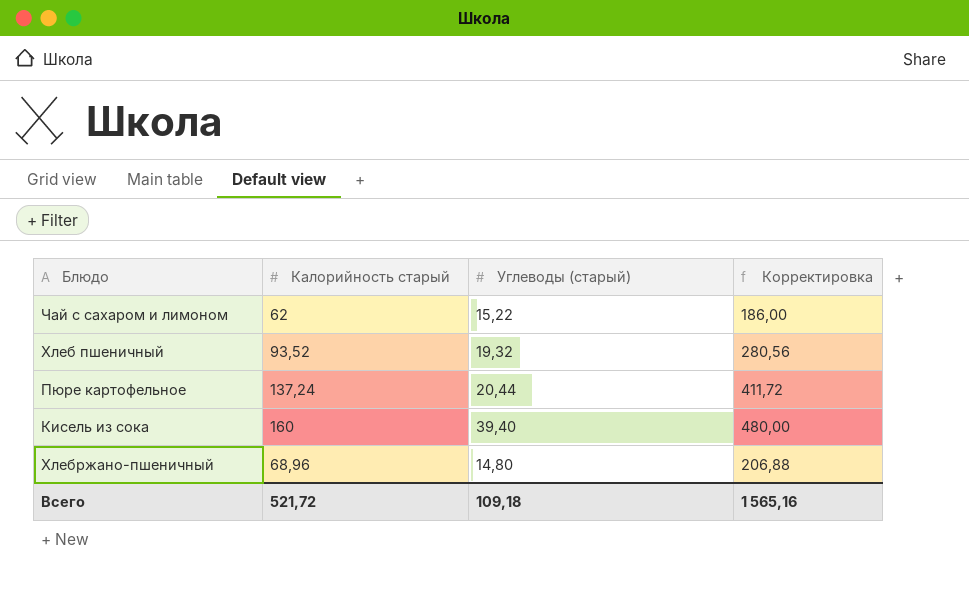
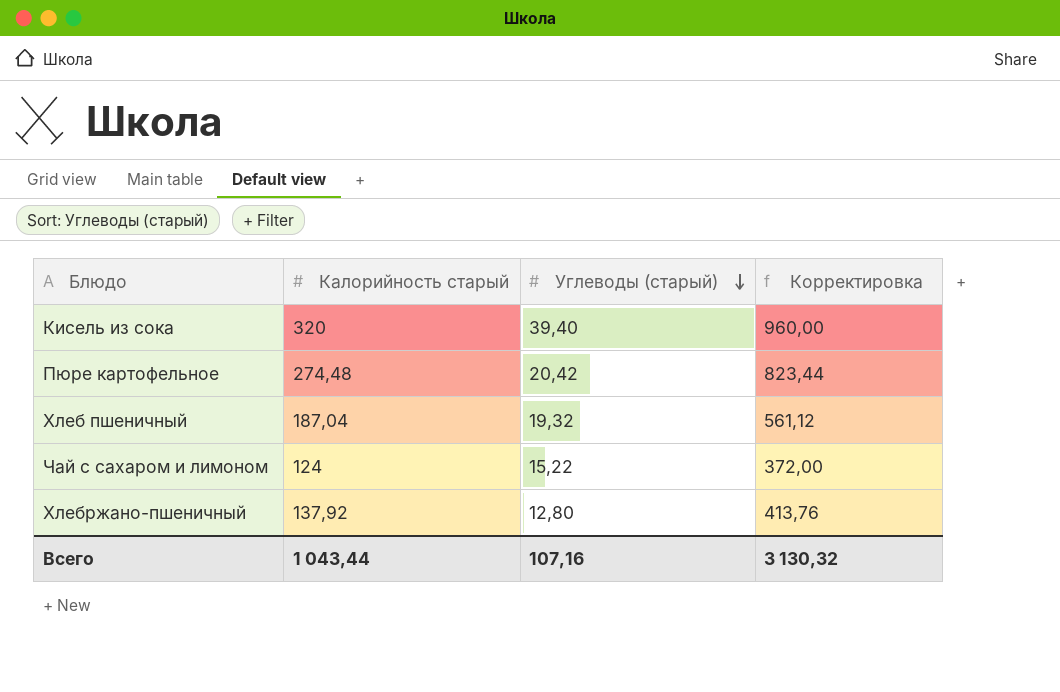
row order: none -> Углеводы (старый) descending
Кисель из сока | Калорийность старый: 160 -> 320
Кисель из сока | Корректировка: 480,00 -> 960,00
Пюре картофельное | Калорийность старый: 137,24 -> 274,48
Пюре картофельное | Углеводы (старый): 20,44 -> 20,42
Пюре картофельное | Корректировка: 411,72 -> 823,44
Хлеб пшеничный | Калорийность старый: 93,52 -> 187,04
Хлеб пшеничный | Корректировка: 280,56 -> 561,12
Чай с сахаром и лимоном | Калорийность старый: 62 -> 124
Чай с сахаром и лимоном | Корректировка: 186,00 -> 372,00
Хлебржано-пшеничный | Калорийность старый: 68,96 -> 137,92
Хлебржано-пшеничный | Углеводы (старый): 14,80 -> 12,80
Хлебржано-пшеничный | Корректировка: 206,88 -> 413,76
Всего | Калорийность старый: 521,72 -> 1 043,44
Всего | Углеводы (старый): 109,18 -> 107,16
Всего | Корректировка: 1 565,16 -> 3 130,32

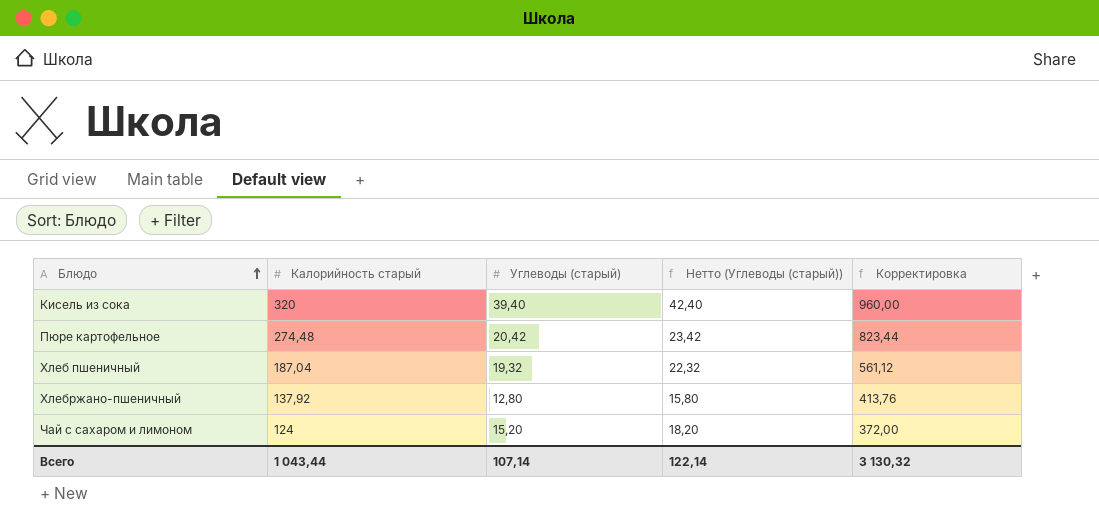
row order: Углеводы (старый) descending -> Блюдо ascending
column Нетто (Углеводы (старый)) | formula: none -> [Углеводы (старый)] + 3
Чай с сахаром и лимоном | Углеводы (старый): 15,22 -> 15,20
Всего | Углеводы (старый): 107,16 -> 107,14

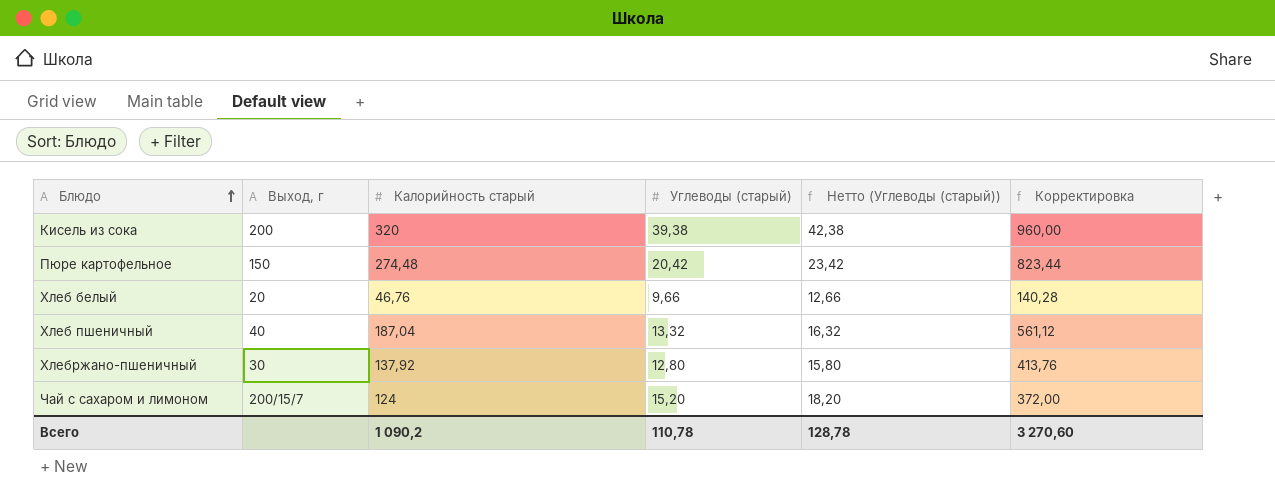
column Выход, г | position: none -> 2
Кисель из сока | Углеводы (старый): 39,40 -> 39,38
Кисель из сока | Нетто (Углеводы (старый)): 42,40 -> 42,38
row Хлеб белый: none -> 20 | 46,76 | 9,66 | 12,66 | 140,28
Хлеб пшеничный | Углеводы (старый): 19,32 -> 13,32
Хлеб пшеничный | Нетто (Углеводы (старый)): 22,32 -> 16,32
Всего | Калорийность старый: 1 043,44 -> 1 090,2
Всего | Углеводы (старый): 107,14 -> 110,78
Всего | Нетто (Углеводы (старый)): 122,14 -> 128,78
Всего | Корректировка: 3 130,32 -> 3 270,60

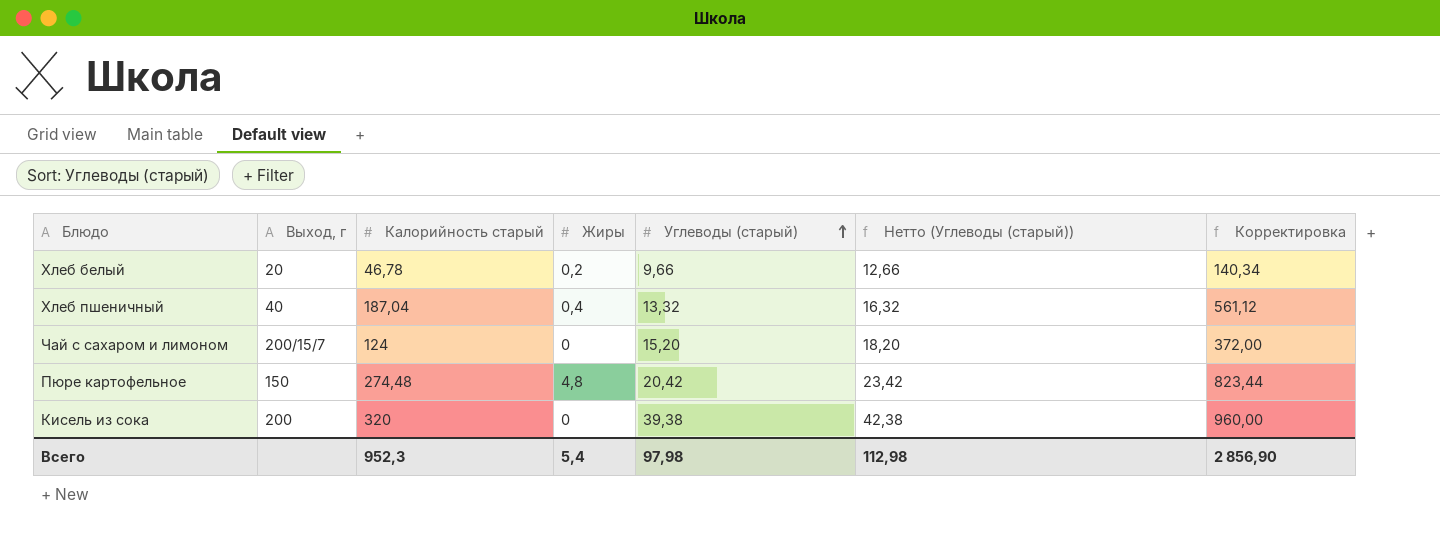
row order: Блюдо ascending -> Углеводы (старый) ascending
column Жиры | position: none -> 4
row Хлебржано-пшеничный: 30 | 137,92 | 12,80 | 15,80 | 413,76 -> none
Хлеб белый | Калорийность старый: 46,76 -> 46,78
Хлеб белый | Корректировка: 140,28 -> 140,34
Всего | Калорийность старый: 1 090,2 -> 952,3
Всего | Углеводы (старый): 110,78 -> 97,98
Всего | Нетто (Углеводы (старый)): 128,78 -> 112,98
Всего | Корректировка: 3 270,60 -> 2 856,90

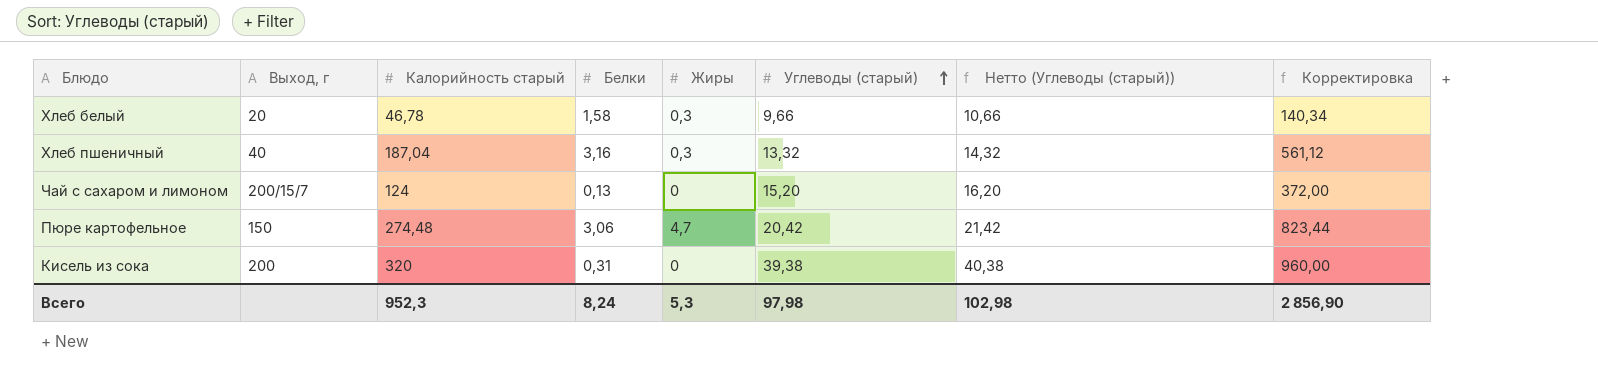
column Белки | position: none -> 4
column Нетто (Углеводы (старый)) | formula: [Углеводы (старый)] + 3 -> [Углеводы (старый)] + 1
Хлеб белый | Жиры: 0,2 -> 0,3
Хлеб пшеничный | Жиры: 0,4 -> 0,3
Пюре картофельное | Жиры: 4,8 -> 4,7
Всего | Жиры: 5,4 -> 5,3
Всего | Нетто (Углеводы (старый)): 112,98 -> 102,98

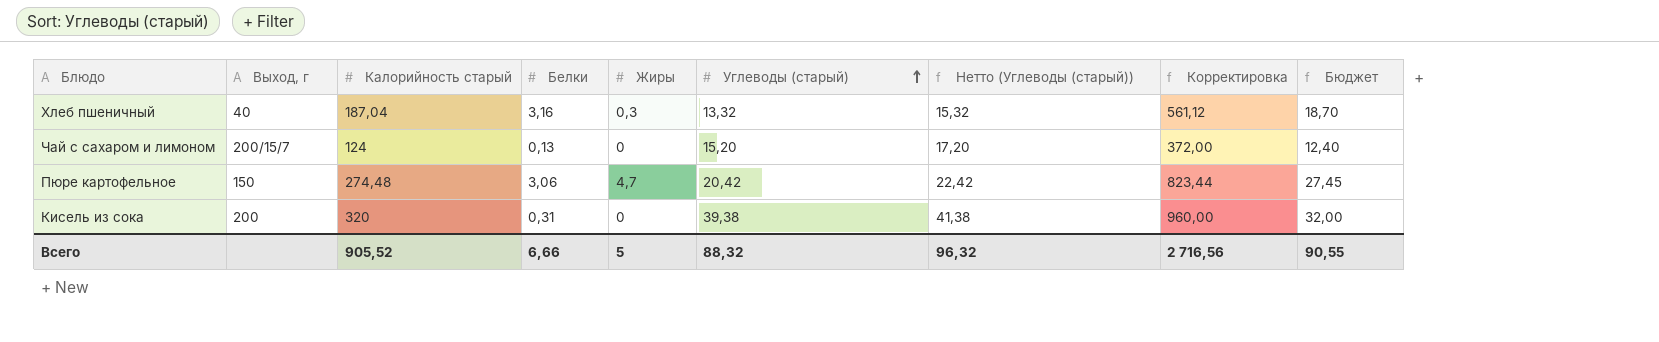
column Нетто (Углеводы (старый)) | formula: [Углеводы (старый)] + 1 -> [Углеводы (старый)] + 2
column Бюджет | formula: none -> [Калорийность старый] * 0,1
row Хлеб белый: 20 | 46,78 | 1,58 | 0,3 | 9,66 | 10,66 | 140,34 -> none
Всего | Калорийность старый: 952,3 -> 905,52
Всего | Белки: 8,24 -> 6,66
Всего | Жиры: 5,3 -> 5
Всего | Углеводы (старый): 97,98 -> 88,32
Всего | Нетто (Углеводы (старый)): 102,98 -> 96,32
Всего | Корректировка: 2 856,90 -> 2 716,56

